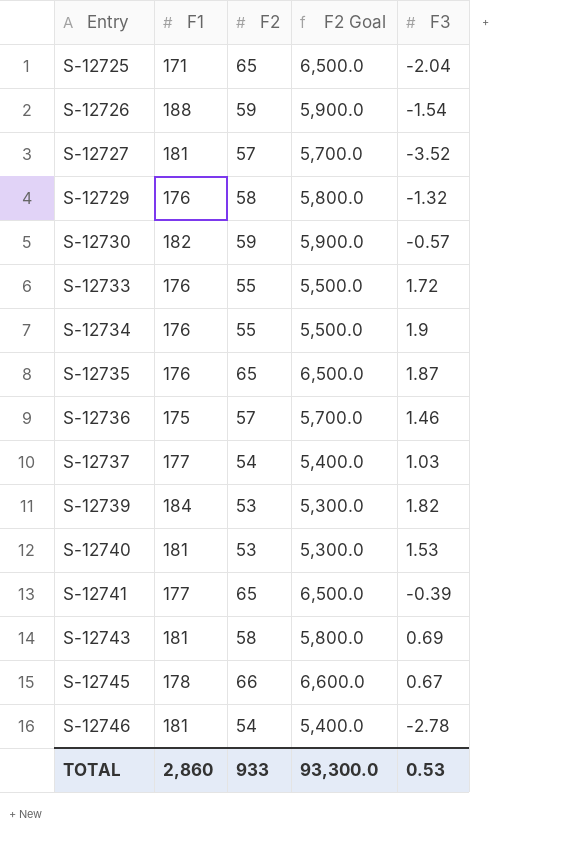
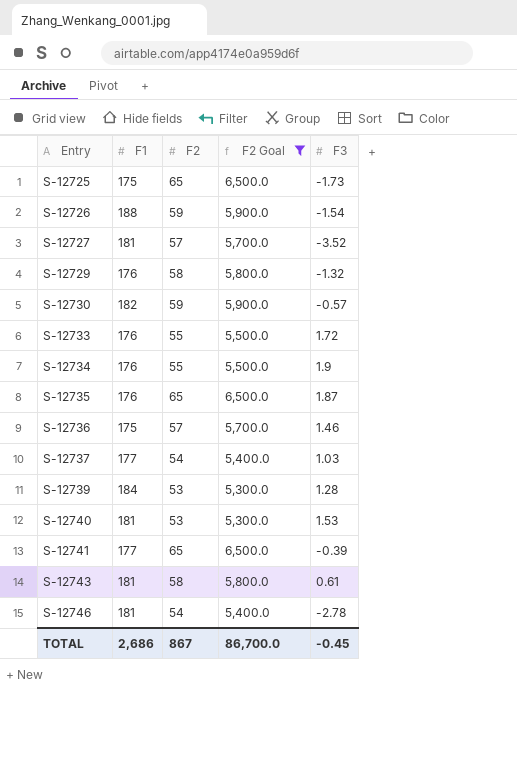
filter: none -> F2 Goal != 6,600.0
S-12725 | F1: 171 -> 175
S-12725 | F3: -2.04 -> -1.73
S-12739 | F3: 1.82 -> 1.28
S-12743 | F3: 0.69 -> 0.61
TOTAL | F1: 2,860 -> 2,686
TOTAL | F2: 933 -> 867
TOTAL | F2 Goal: 93,300.0 -> 86,700.0
TOTAL | F3: 0.53 -> -0.45

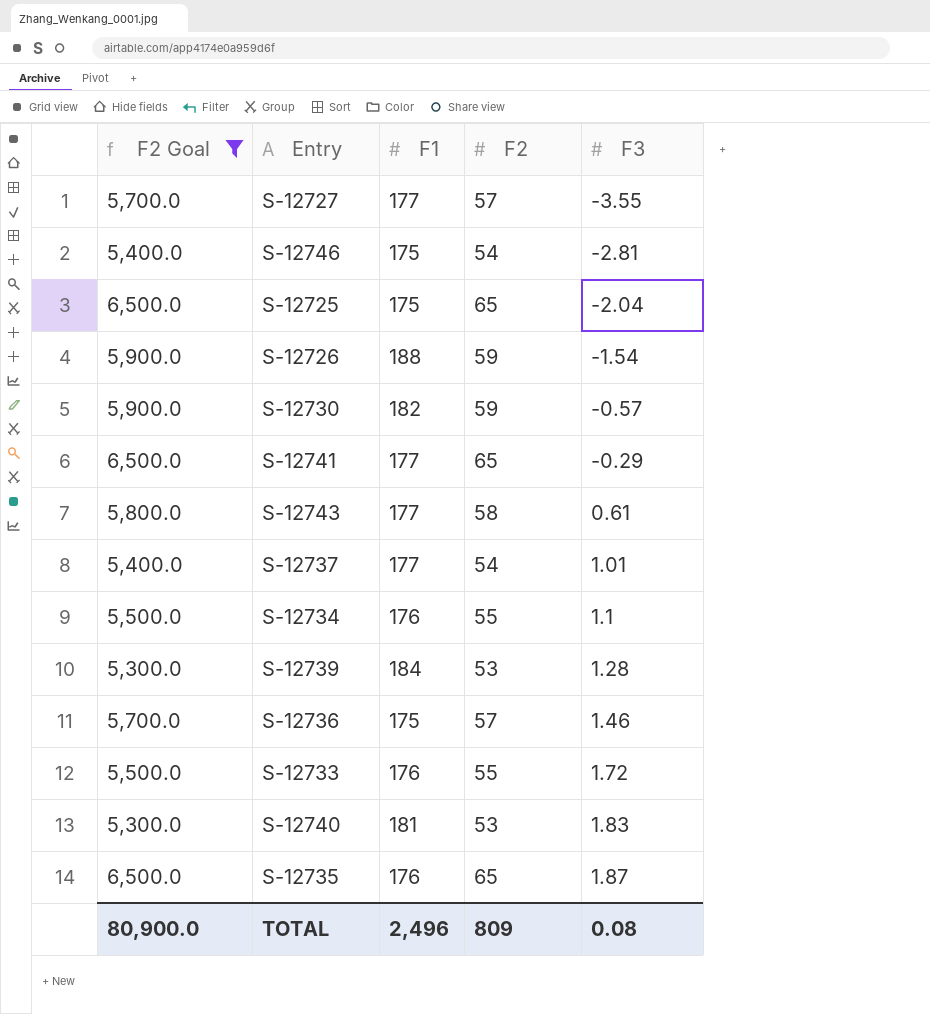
row order: Entry ascending -> F3 ascending
column F2 Goal | position: 4 -> 1
row S-12729: 176 | 58 | 5,800.0 | -1.32 -> none
S-12727 | F1: 181 -> 177
S-12727 | F3: -3.52 -> -3.55
S-12746 | F1: 181 -> 175
S-12746 | F3: -2.78 -> -2.81
S-12725 | F3: -1.73 -> -2.04
S-12741 | F3: -0.39 -> -0.29
S-12743 | F1: 181 -> 177
S-12737 | F3: 1.03 -> 1.01
S-12734 | F3: 1.9 -> 1.1
S-12740 | F3: 1.53 -> 1.83
TOTAL | F2 Goal: 86,700.0 -> 80,900.0
TOTAL | F1: 2,686 -> 2,496
TOTAL | F2: 867 -> 809
TOTAL | F3: -0.45 -> 0.08

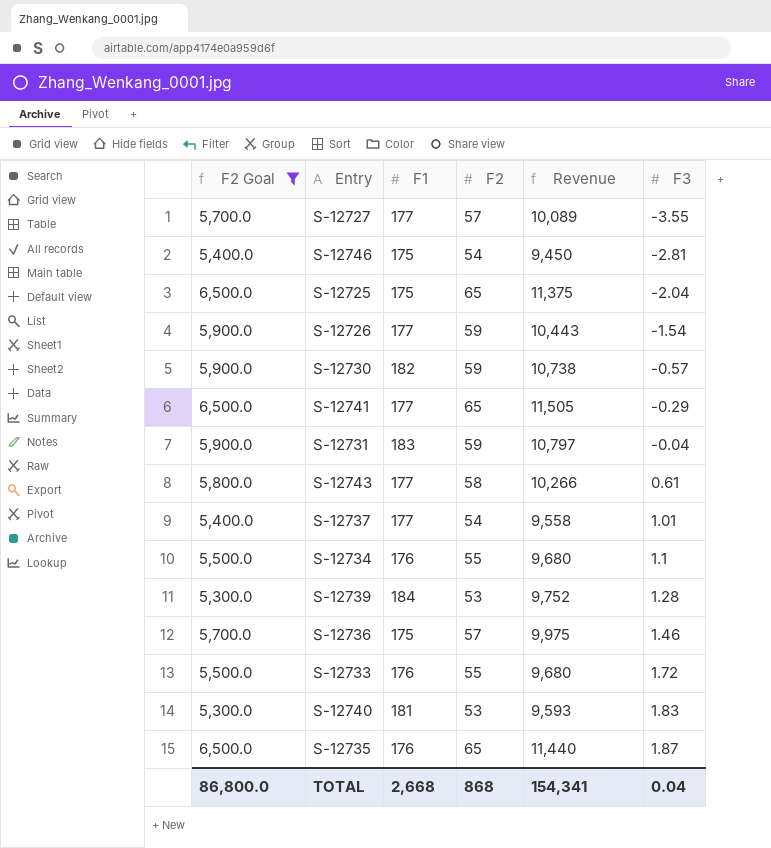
column Revenue | formula: none -> [F1] * [F2]
S-12726 | F1: 188 -> 177
row S-12731: none -> 5,900.0 | 183 | 59 | 10,797 | -0.04
TOTAL | F2 Goal: 80,900.0 -> 86,800.0
TOTAL | F1: 2,496 -> 2,668
TOTAL | F2: 809 -> 868
TOTAL | F3: 0.08 -> 0.04

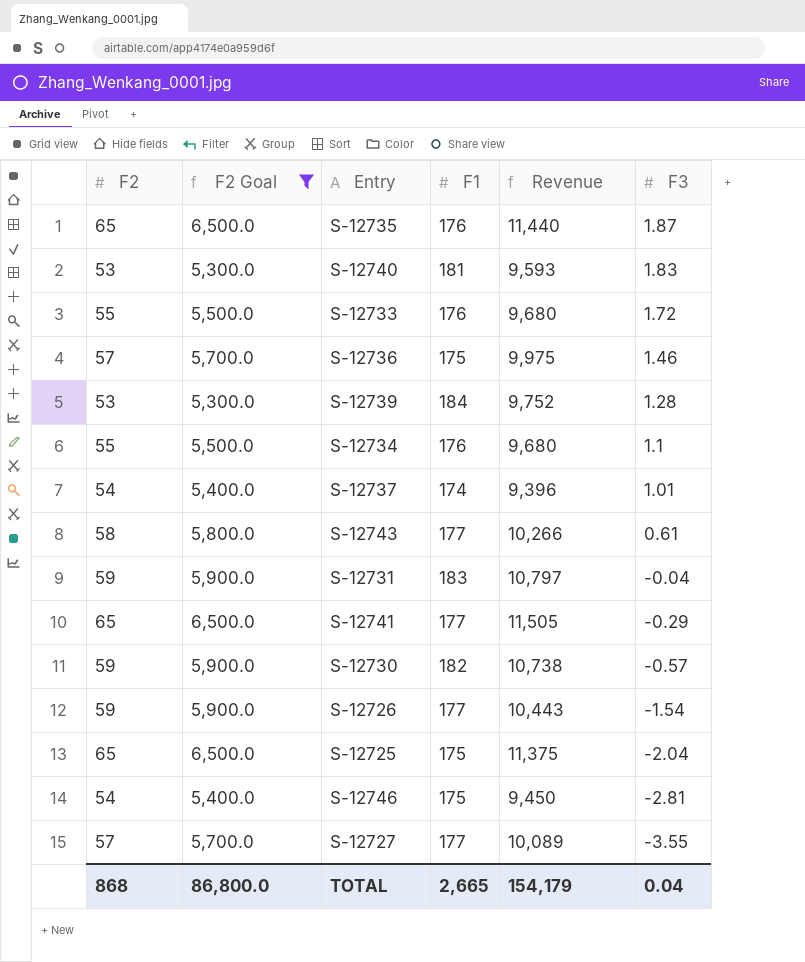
row order: F3 ascending -> F3 descending
column F2 | position: 4 -> 1
S-12737 | F1: 177 -> 174
S-12737 | Revenue: 9,558 -> 9,396
TOTAL | F1: 2,668 -> 2,665
TOTAL | Revenue: 154,341 -> 154,179

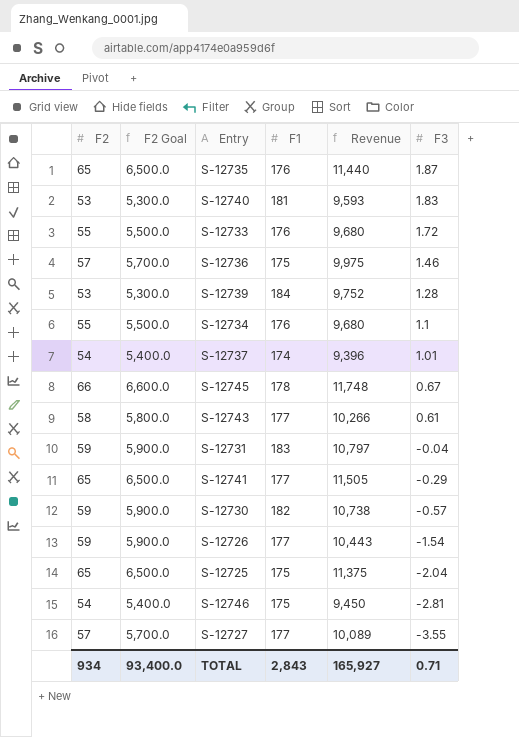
filter: F2 Goal != 6,600.0 -> none
TOTAL | F2: 868 -> 934
TOTAL | F2 Goal: 86,800.0 -> 93,400.0
TOTAL | F1: 2,665 -> 2,843
TOTAL | Revenue: 154,179 -> 165,927
TOTAL | F3: 0.04 -> 0.71

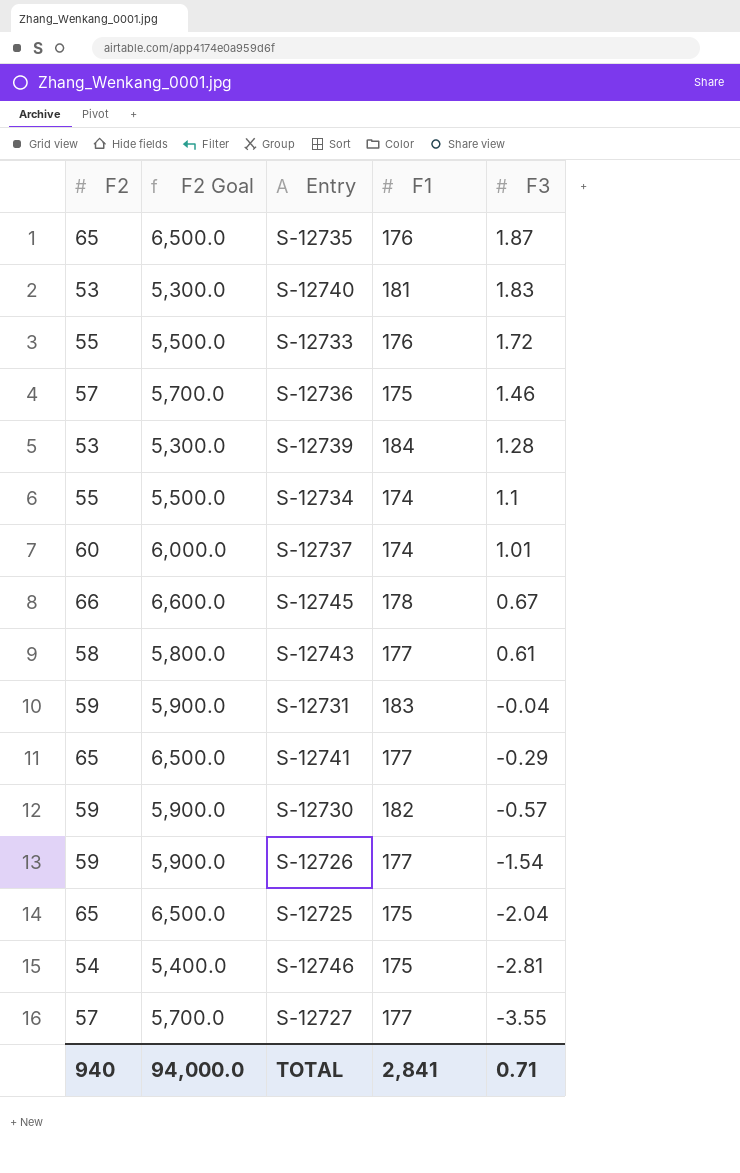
column Revenue | formula: [F2] * [F1] -> none
S-12734 | F1: 176 -> 174
S-12737 | F2: 54 -> 60
S-12737 | F2 Goal: 5,400.0 -> 6,000.0
TOTAL | F2: 934 -> 940
TOTAL | F2 Goal: 93,400.0 -> 94,000.0
TOTAL | F1: 2,843 -> 2,841

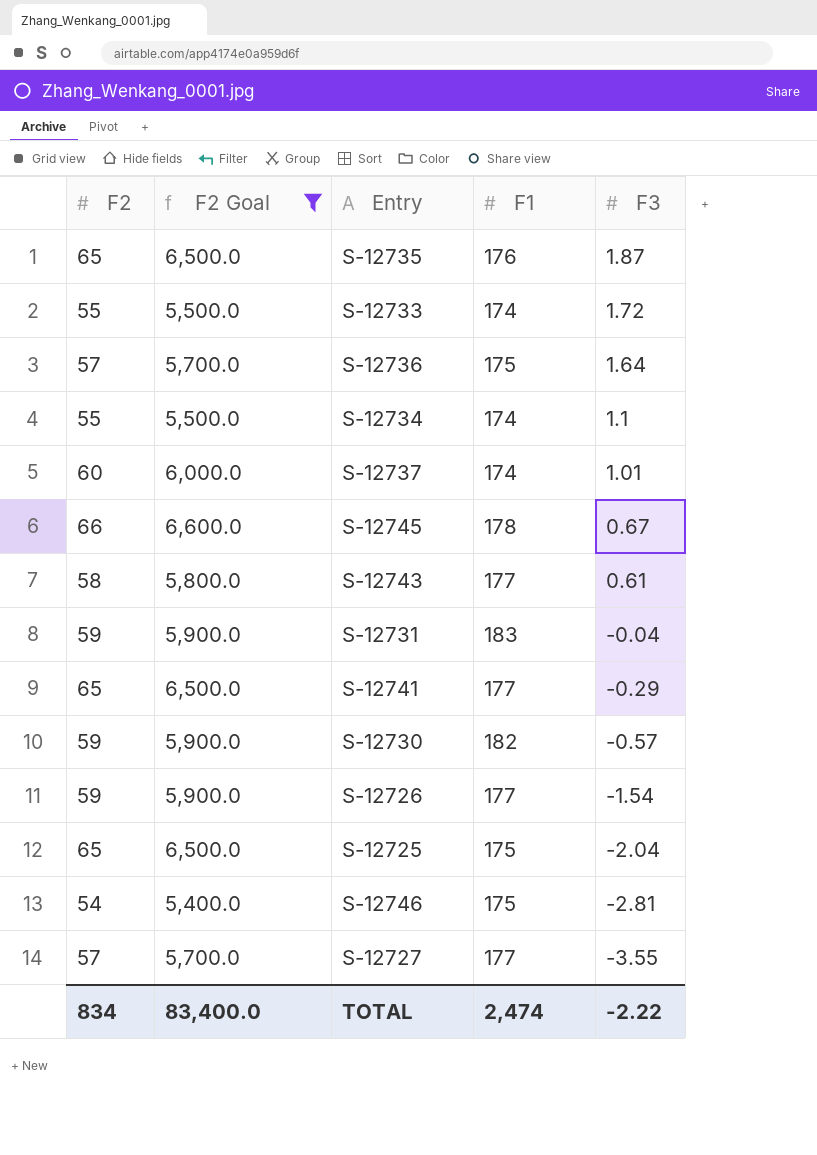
filter: none -> F2 Goal != 5,300.0
S-12733 | F1: 176 -> 174
S-12736 | F3: 1.46 -> 1.64
TOTAL | F2: 940 -> 834
TOTAL | F2 Goal: 94,000.0 -> 83,400.0
TOTAL | F1: 2,841 -> 2,474
TOTAL | F3: 0.71 -> -2.22

